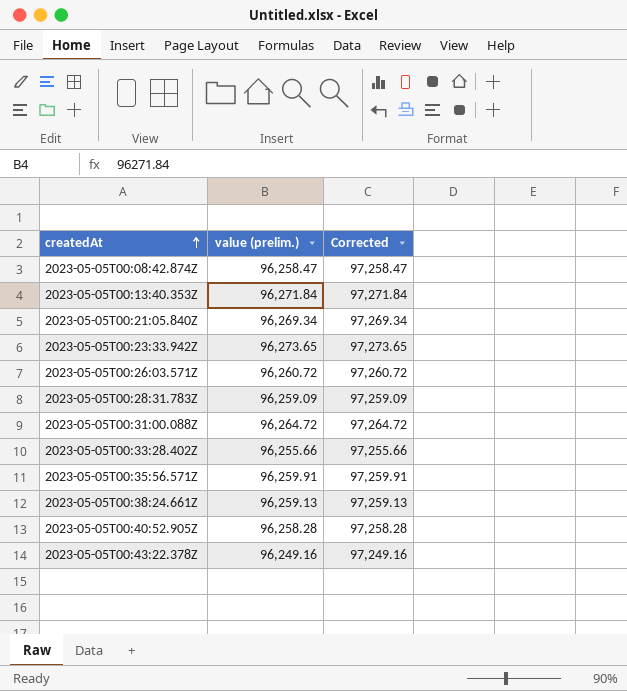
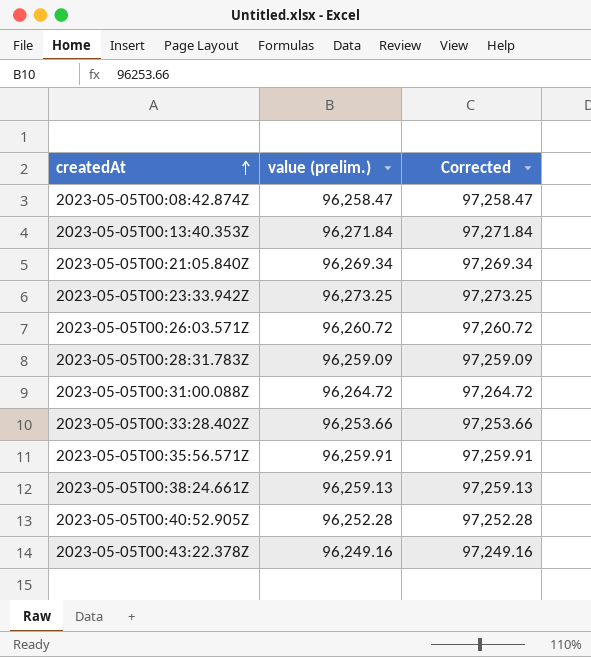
2023-05-05T00:23:33.942Z | value (prelim.): 96,273.65 -> 96,273.25
2023-05-05T00:23:33.942Z | Corrected: 97,273.65 -> 97,273.25
2023-05-05T00:33:28.402Z | value (prelim.): 96,255.66 -> 96,253.66
2023-05-05T00:33:28.402Z | Corrected: 97,255.66 -> 97,253.66
2023-05-05T00:40:52.905Z | value (prelim.): 96,258.28 -> 96,252.28
2023-05-05T00:40:52.905Z | Corrected: 97,258.28 -> 97,252.28

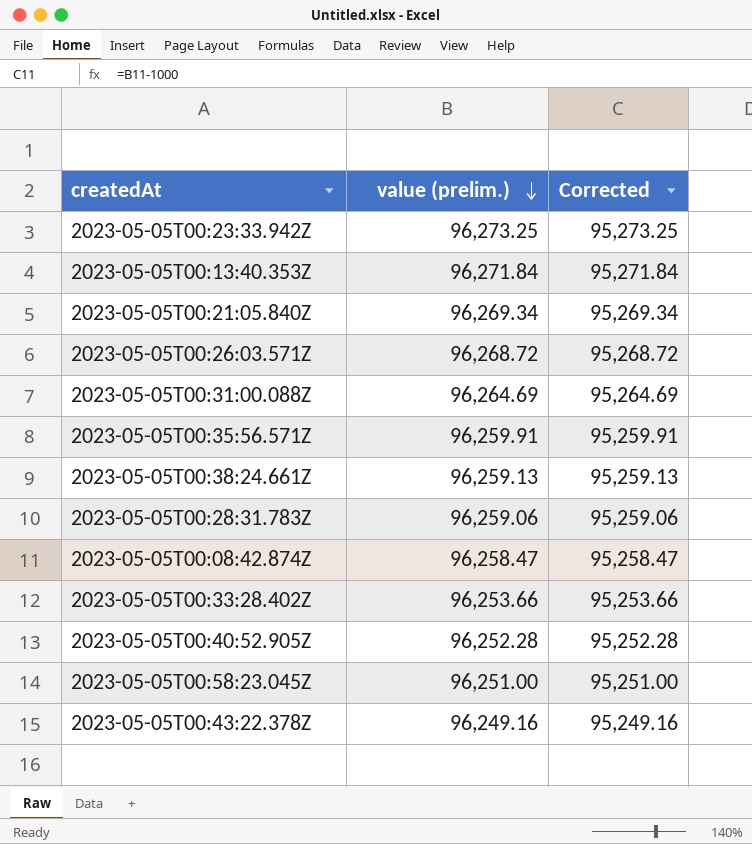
row order: createdAt ascending -> value (prelim.) descending
column Corrected | formula: [value (prelim.)] + 1000 -> [value (prelim.)] - 1000
2023-05-05T00:26:03.571Z | value (prelim.): 96,260.72 -> 96,268.72
2023-05-05T00:31:00.088Z | value (prelim.): 96,264.72 -> 96,264.69
2023-05-05T00:28:31.783Z | value (prelim.): 96,259.09 -> 96,259.06
row 2023-05-05T00:58:23.045Z: none -> 96,251.00 | 95,251.00

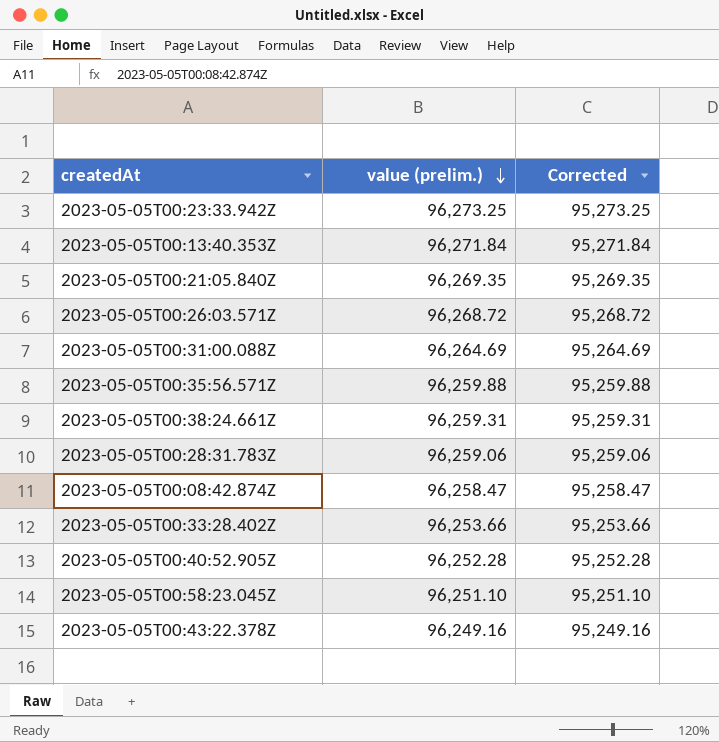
2023-05-05T00:21:05.840Z | value (prelim.): 96,269.34 -> 96,269.35
2023-05-05T00:21:05.840Z | Corrected: 95,269.34 -> 95,269.35
2023-05-05T00:35:56.571Z | value (prelim.): 96,259.91 -> 96,259.88
2023-05-05T00:35:56.571Z | Corrected: 95,259.91 -> 95,259.88
2023-05-05T00:38:24.661Z | value (prelim.): 96,259.13 -> 96,259.31
2023-05-05T00:38:24.661Z | Corrected: 95,259.13 -> 95,259.31
2023-05-05T00:58:23.045Z | value (prelim.): 96,251.00 -> 96,251.10
2023-05-05T00:58:23.045Z | Corrected: 95,251.00 -> 95,251.10

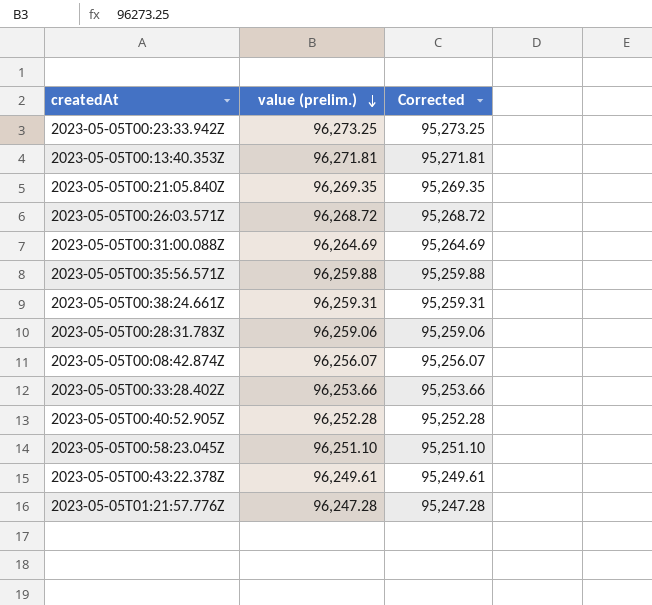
2023-05-05T00:13:40.353Z | value (prelim.): 96,271.84 -> 96,271.81
2023-05-05T00:13:40.353Z | Corrected: 95,271.84 -> 95,271.81
2023-05-05T00:08:42.874Z | value (prelim.): 96,258.47 -> 96,256.07
2023-05-05T00:08:42.874Z | Corrected: 95,258.47 -> 95,256.07
2023-05-05T00:43:22.378Z | value (prelim.): 96,249.16 -> 96,249.61
2023-05-05T00:43:22.378Z | Corrected: 95,249.16 -> 95,249.61
row 2023-05-05T01:21:57.776Z: none -> 96,247.28 | 95,247.28

